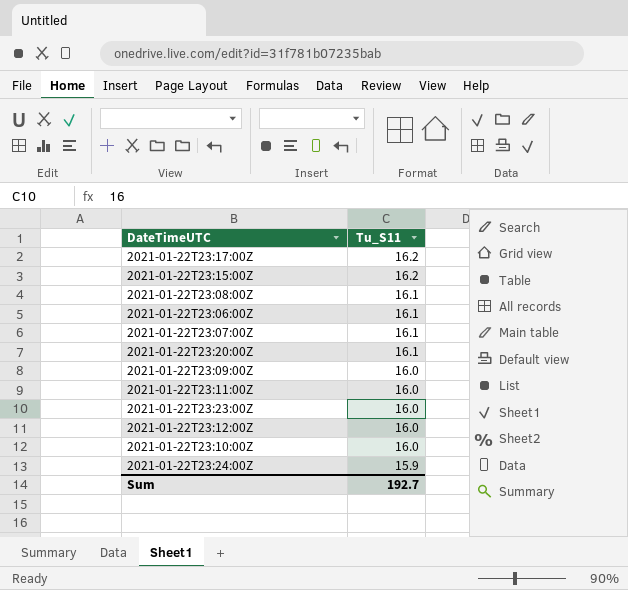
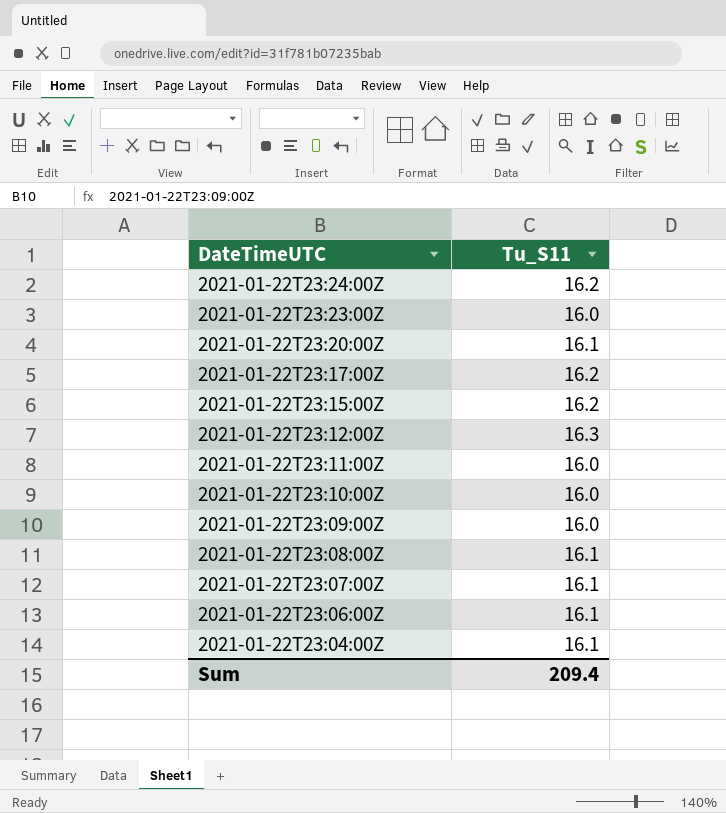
row order: Tu_S11 descending -> DateTimeUTC descending
2021-01-22T23:24:00Z | Tu_S11: 15.9 -> 16.2
2021-01-22T23:12:00Z | Tu_S11: 16.0 -> 16.3
row 2021-01-22T23:04:00Z: none -> 16.1
Sum | Tu_S11: 192.7 -> 209.4

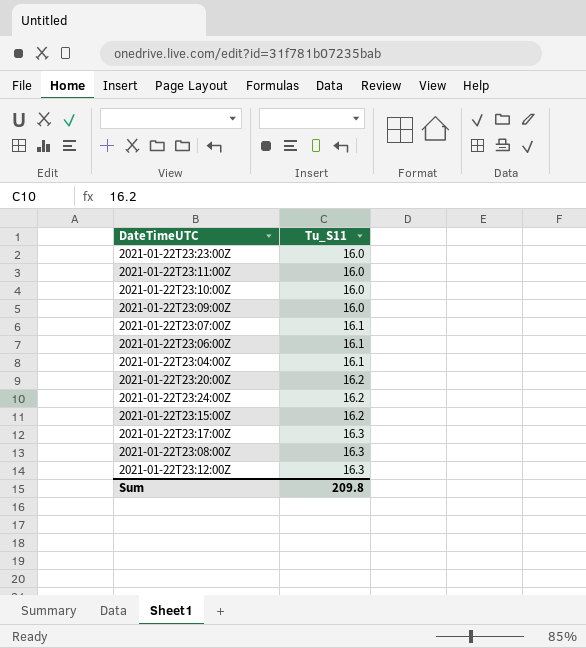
row order: DateTimeUTC descending -> Tu_S11 ascending
2021-01-22T23:20:00Z | Tu_S11: 16.1 -> 16.2
2021-01-22T23:17:00Z | Tu_S11: 16.2 -> 16.3
2021-01-22T23:08:00Z | Tu_S11: 16.1 -> 16.3
Sum | Tu_S11: 209.4 -> 209.8

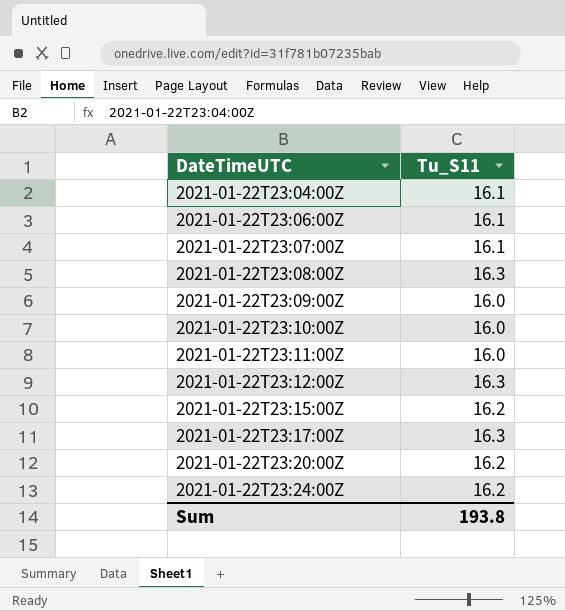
row order: Tu_S11 ascending -> DateTimeUTC ascending
row 2021-01-22T23:23:00Z: 16.0 -> none
Sum | Tu_S11: 209.8 -> 193.8

